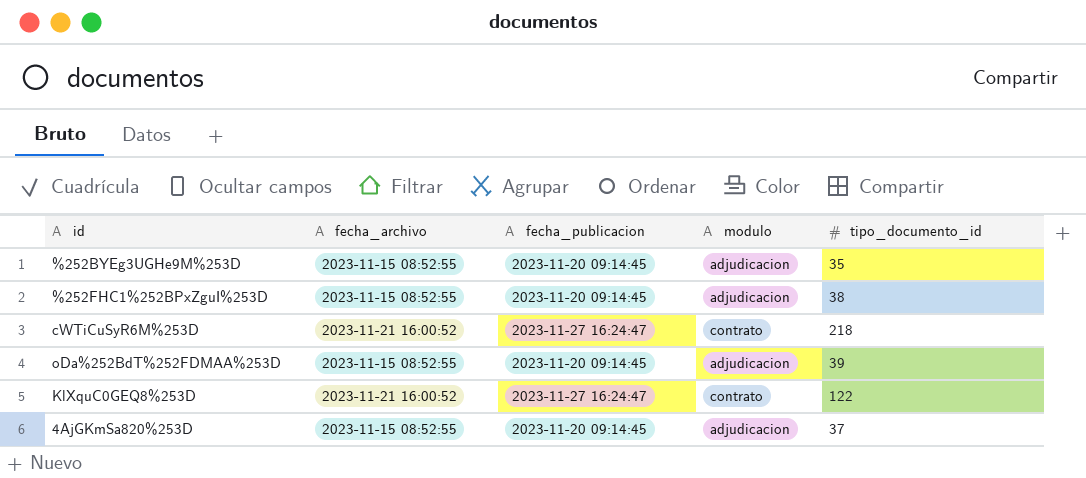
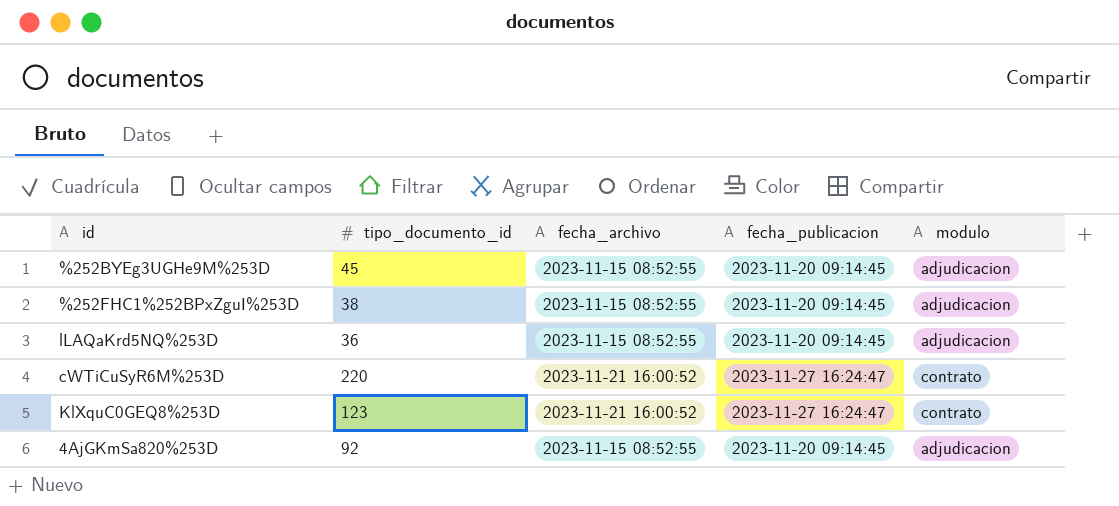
column tipo_documento_id | position: 5 -> 2
row oDa%252BdT%252FDMAA%253D: 2023-11-15 08:52:55 | 2023-11-20 09:14:45 | adjudicacion | 39 -> none
%252BYEg3UGHe9M%253D | tipo_documento_id: 35 -> 45
row lLAQaKrd5NQ%253D: none -> 36 | 2023-11-15 08:52:55 | 2023-11-20 09:14:45 | adjudicacion
cWTiCuSyR6M%253D | tipo_documento_id: 218 -> 220
KlXquC0GEQ8%253D | tipo_documento_id: 122 -> 123
4AjGKmSa820%253D | tipo_documento_id: 37 -> 92

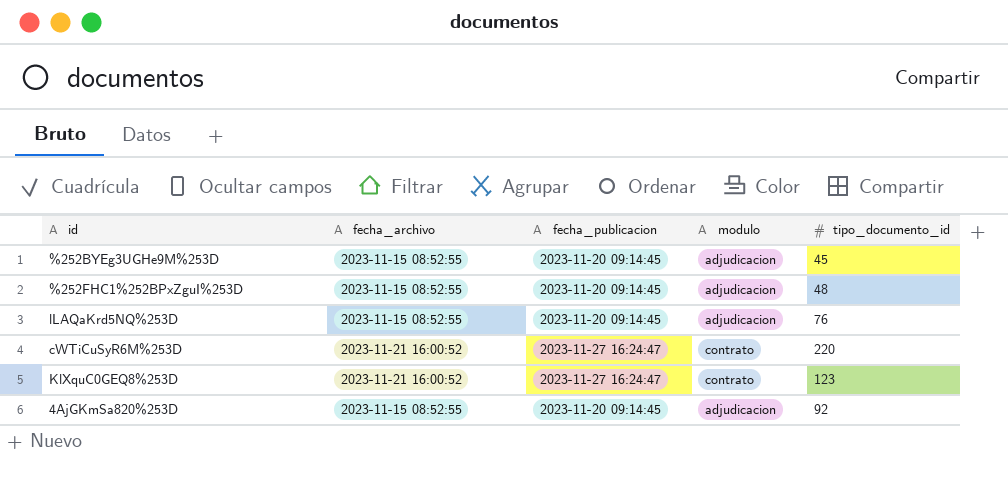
column tipo_documento_id | position: 2 -> 5
%252FHC1%252BPxZguI%253D | tipo_documento_id: 38 -> 48
lLAQaKrd5NQ%253D | tipo_documento_id: 36 -> 76

